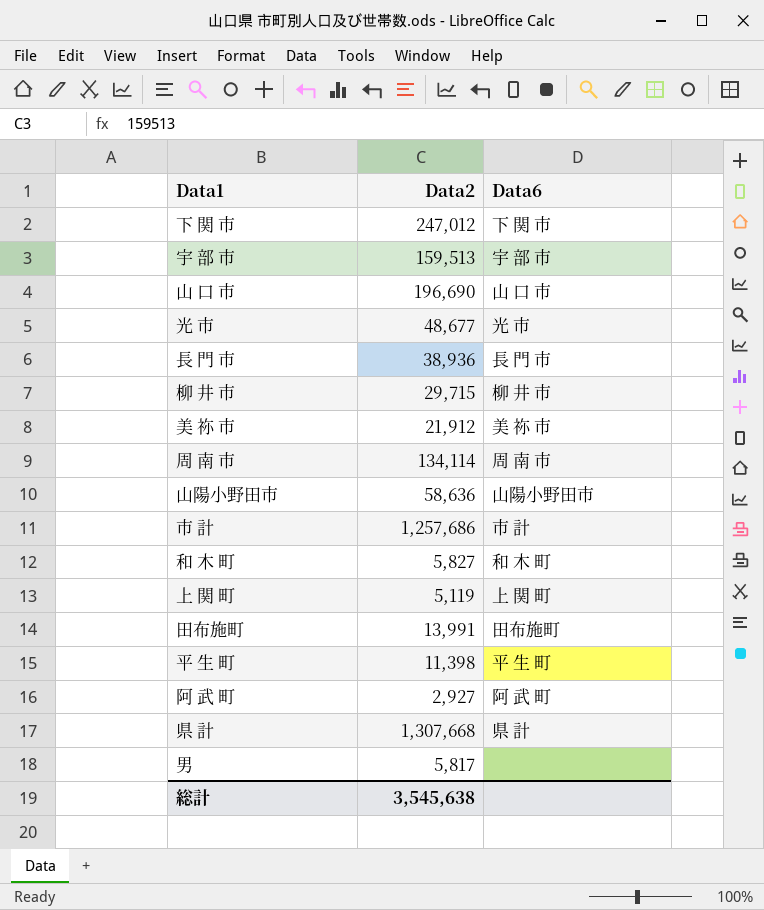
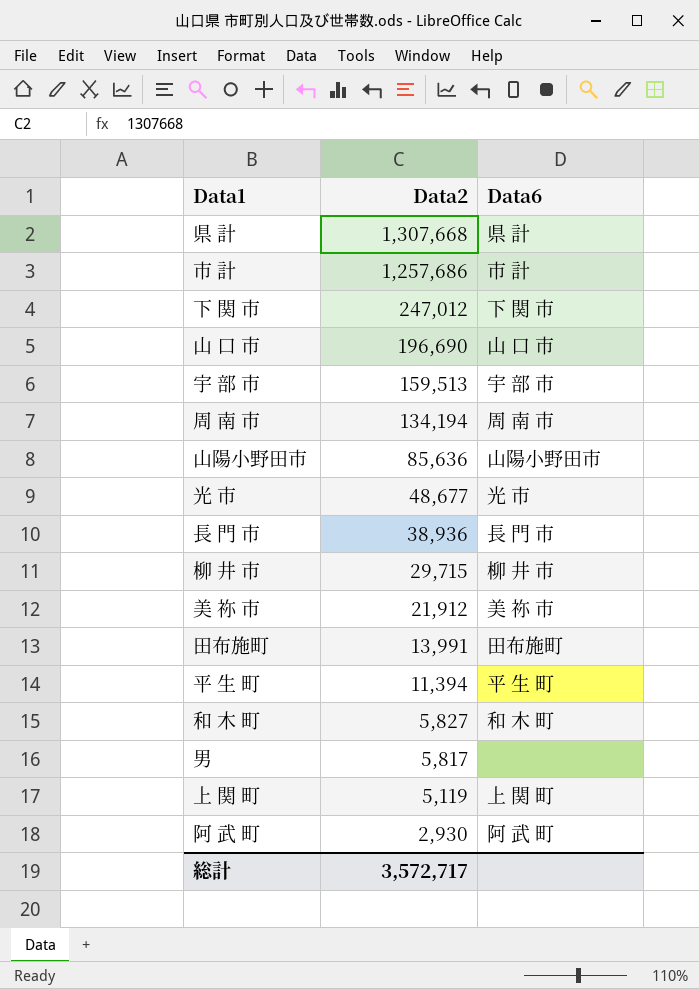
row order: none -> Data2 descending
周 南 市 | Data2: 134,114 -> 134,194
山陽小野田市 | Data2: 58,636 -> 85,636
平 生 町 | Data2: 11,398 -> 11,394
阿 武 町 | Data2: 2,927 -> 2,930
総計 | Data2: 3,545,638 -> 3,572,717

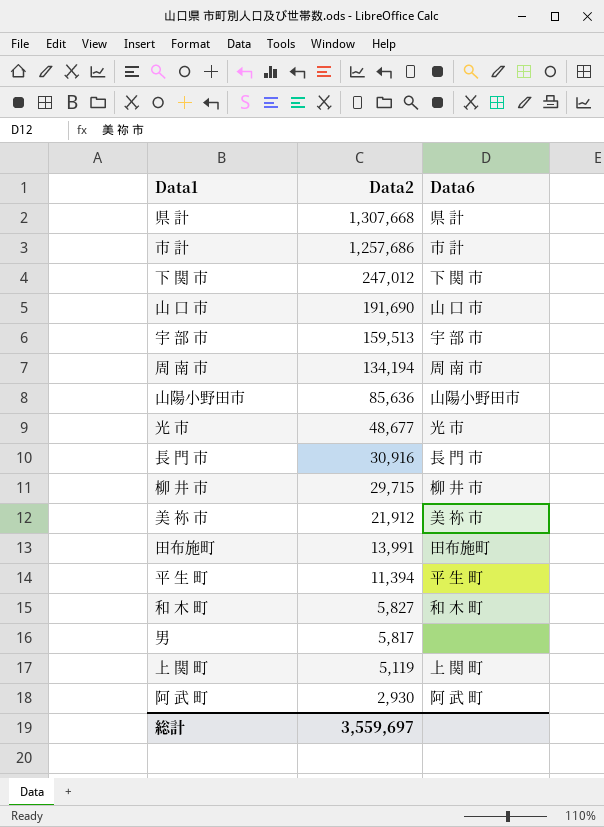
山 口 市 | Data2: 196,690 -> 191,690
長 門 市 | Data2: 38,936 -> 30,916
総計 | Data2: 3,572,717 -> 3,559,697

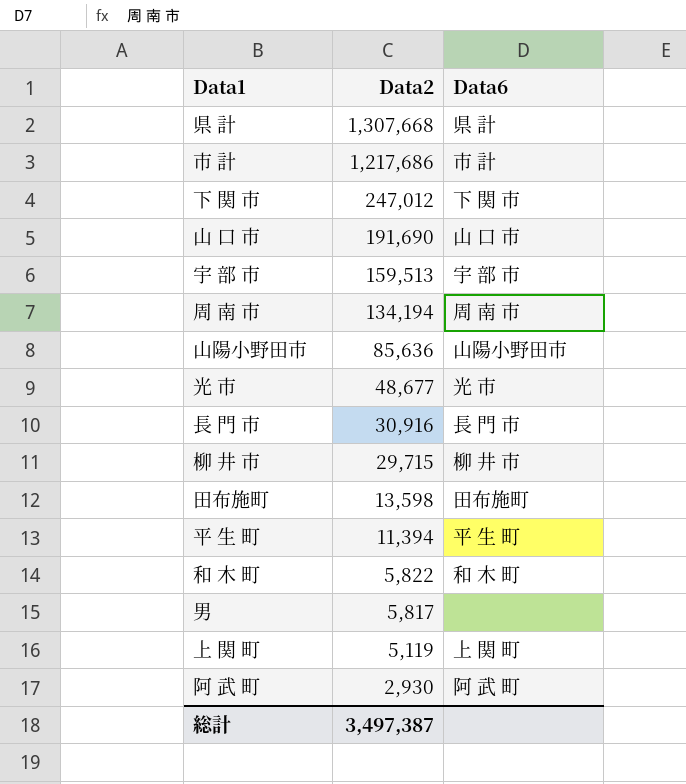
row 美 祢 市: 21,912 | 美 祢 市 -> none
市 計 | Data2: 1,257,686 -> 1,217,686
田布施町 | Data2: 13,991 -> 13,598
和 木 町 | Data2: 5,827 -> 5,822
総計 | Data2: 3,559,697 -> 3,497,387

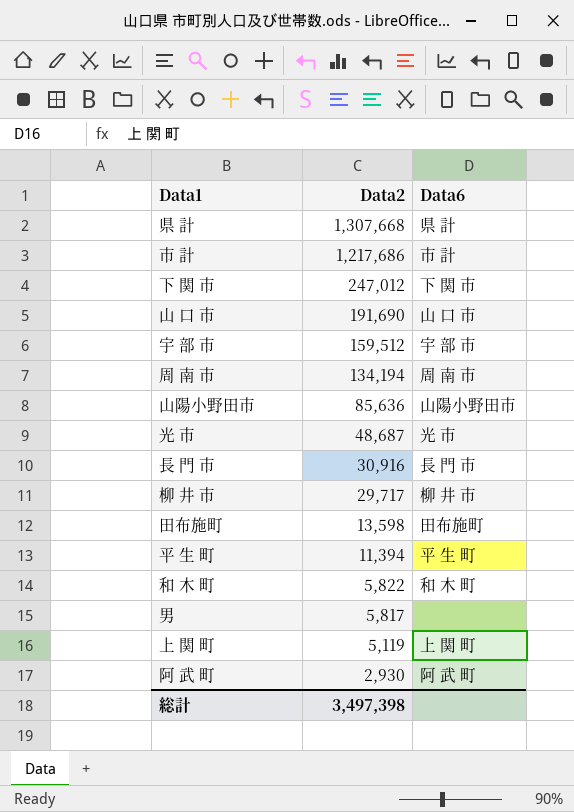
宇 部 市 | Data2: 159,513 -> 159,512
光 市 | Data2: 48,677 -> 48,687
柳 井 市 | Data2: 29,715 -> 29,717
総計 | Data2: 3,497,387 -> 3,497,398

